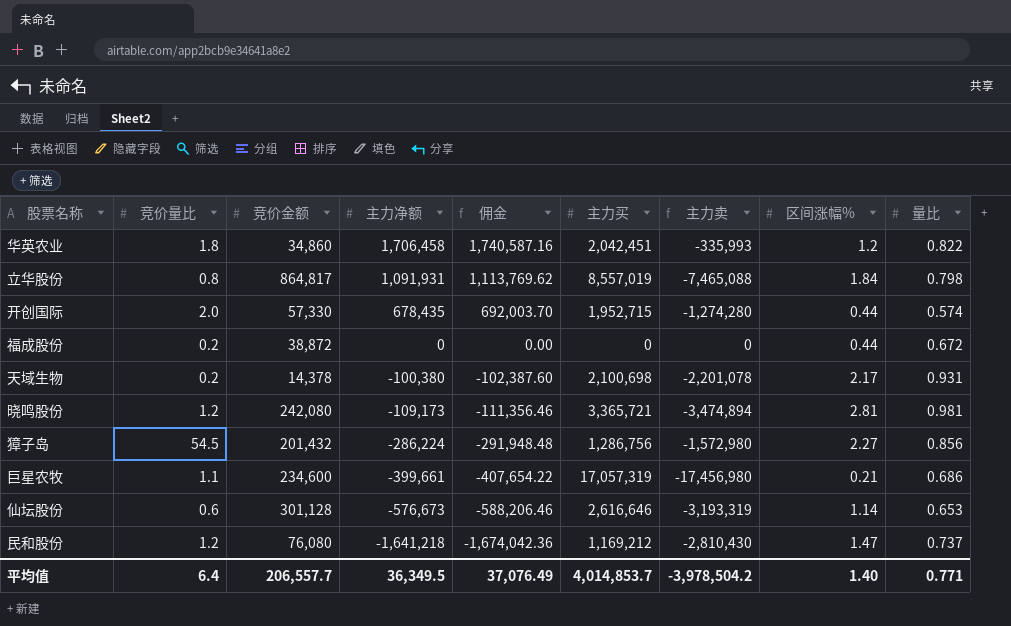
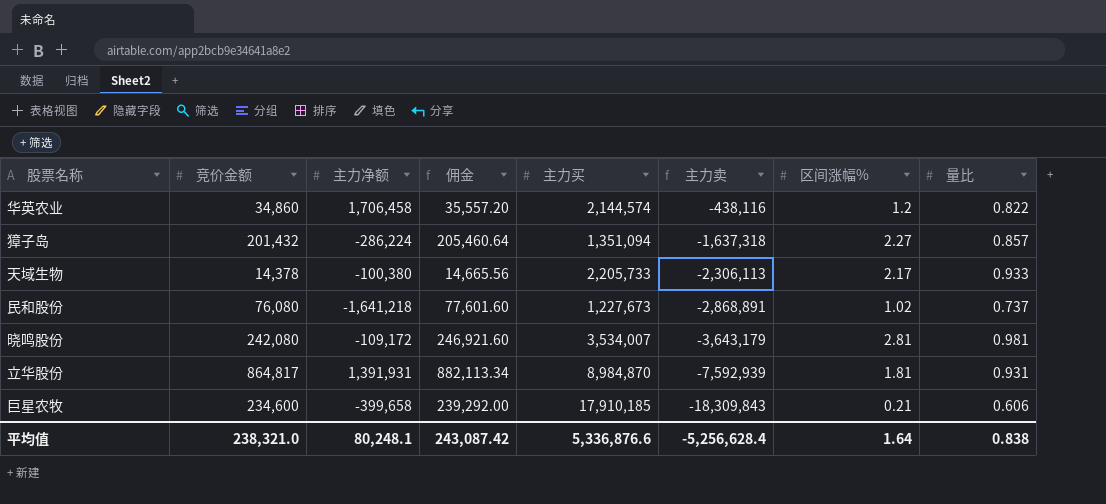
row order: 主力净额 descending -> 主力卖 descending
column 竞价量比 | position: 2 -> none
column 佣金 | formula: [主力净额] * 1.02 -> [竞价金额] * 1.02
row 开创国际: 2.0 | 57,330 | 678,435 | 692,003.70 | 1,952,715 | -1,274,280 | 0.44 | 0.574 -> none
row 福成股份: 0.2 | 38,872 | 0 | 0.00 | 0 | 0 | 0.44 | 0.672 -> none
row 仙坛股份: 0.6 | 301,128 | -576,673 | -588,206.46 | 2,616,646 | -3,193,319 | 1.14 | 0.653 -> none
华英农业 | 主力买: 2,042,451 -> 2,144,574
华英农业 | 主力卖: -335,993 -> -438,116
獐子岛 | 主力买: 1,286,756 -> 1,351,094
獐子岛 | 主力卖: -1,572,980 -> -1,637,318
獐子岛 | 量比: 0.856 -> 0.857
天域生物 | 主力买: 2,100,698 -> 2,205,733
天域生物 | 主力卖: -2,201,078 -> -2,306,113
天域生物 | 量比: 0.931 -> 0.933
民和股份 | 主力买: 1,169,212 -> 1,227,673
民和股份 | 主力卖: -2,810,430 -> -2,868,891
民和股份 | 区间涨幅%: 1.47 -> 1.02
晓鸣股份 | 主力净额: -109,173 -> -109,172
晓鸣股份 | 主力买: 3,365,721 -> 3,534,007
晓鸣股份 | 主力卖: -3,474,894 -> -3,643,179
立华股份 | 主力净额: 1,091,931 -> 1,391,931
立华股份 | 主力买: 8,557,019 -> 8,984,870
立华股份 | 主力卖: -7,465,088 -> -7,592,939
立华股份 | 区间涨幅%: 1.84 -> 1.81
立华股份 | 量比: 0.798 -> 0.931
巨星农牧 | 主力净额: -399,661 -> -399,658
巨星农牧 | 主力买: 17,057,319 -> 17,910,185
巨星农牧 | 主力卖: -17,456,980 -> -18,309,843
巨星农牧 | 量比: 0.686 -> 0.606
平均值 | 竞价金额: 206,557.7 -> 238,321.0
平均值 | 主力净额: 36,349.5 -> 80,248.1
平均值 | 佣金: 37,076.49 -> 243,087.42
平均值 | 主力买: 4,014,853.7 -> 5,336,876.6
平均值 | 主力卖: -3,978,504.2 -> -5,256,628.4
平均值 | 区间涨幅%: 1.40 -> 1.64
平均值 | 量比: 0.771 -> 0.838

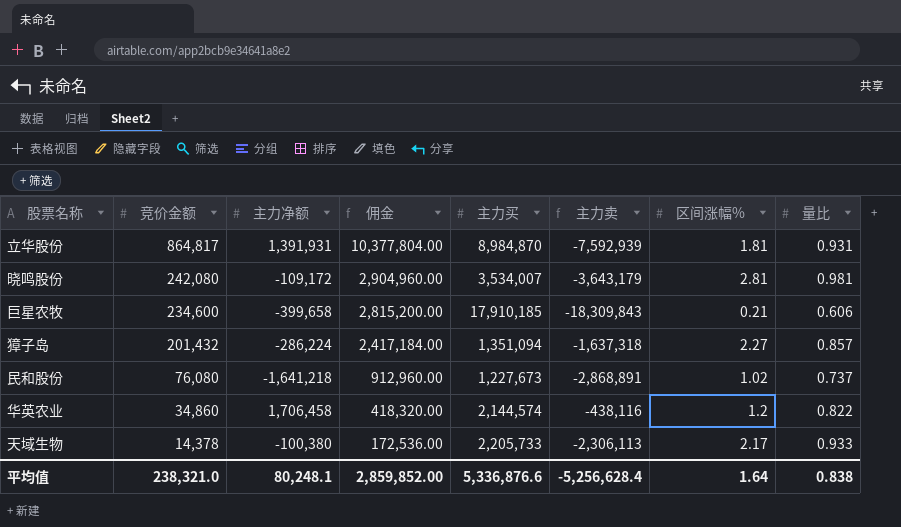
row order: 主力卖 descending -> 竞价金额 descending
column 佣金 | formula: [竞价金额] * 1.02 -> [竞价金额] * 12
平均值 | 佣金: 243,087.42 -> 2,859,852.00

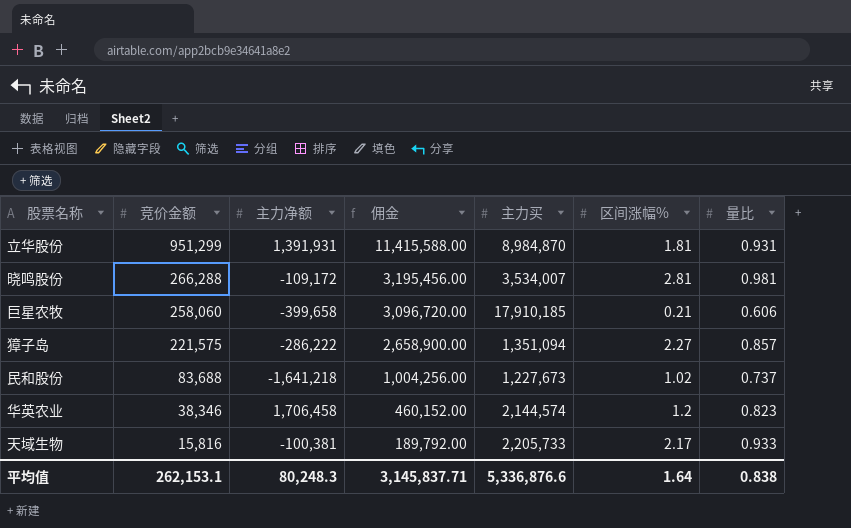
column 主力卖 | formula: [主力净额] - [主力买] -> none
立华股份 | 竞价金额: 864,817 -> 951,299
立华股份 | 佣金: 10,377,804.00 -> 11,415,588.00
晓鸣股份 | 竞价金额: 242,080 -> 266,288
晓鸣股份 | 佣金: 2,904,960.00 -> 3,195,456.00
巨星农牧 | 竞价金额: 234,600 -> 258,060
巨星农牧 | 佣金: 2,815,200.00 -> 3,096,720.00
獐子岛 | 竞价金额: 201,432 -> 221,575
獐子岛 | 主力净额: -286,224 -> -286,222
獐子岛 | 佣金: 2,417,184.00 -> 2,658,900.00
民和股份 | 竞价金额: 76,080 -> 83,688
民和股份 | 佣金: 912,960.00 -> 1,004,256.00
华英农业 | 竞价金额: 34,860 -> 38,346
华英农业 | 佣金: 418,320.00 -> 460,152.00
华英农业 | 量比: 0.822 -> 0.823
天域生物 | 竞价金额: 14,378 -> 15,816
天域生物 | 主力净额: -100,380 -> -100,381
天域生物 | 佣金: 172,536.00 -> 189,792.00
平均值 | 竞价金额: 238,321.0 -> 262,153.1
平均值 | 主力净额: 80,248.1 -> 80,248.3
平均值 | 佣金: 2,859,852.00 -> 3,145,837.71

